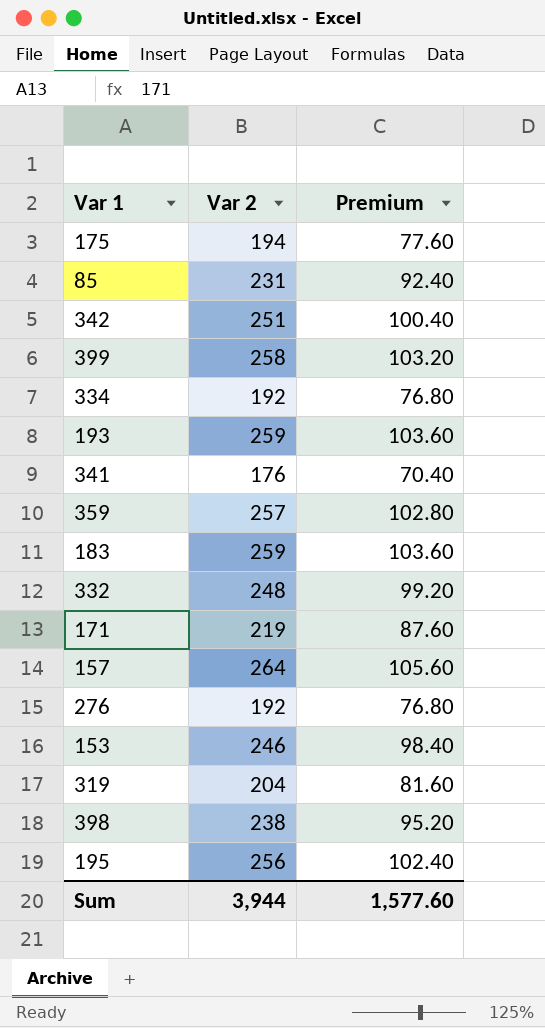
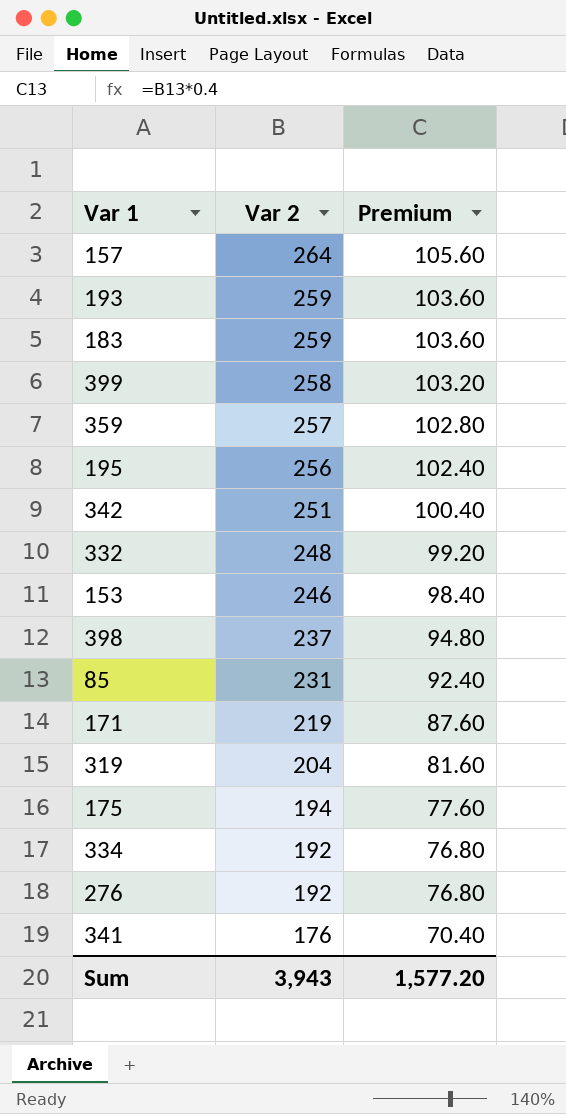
row order: none -> Var 2 descending
398 | Var 2: 238 -> 237
398 | Premium: 95.20 -> 94.80
Sum | Var 2: 3,944 -> 3,943
Sum | Premium: 1,577.60 -> 1,577.20

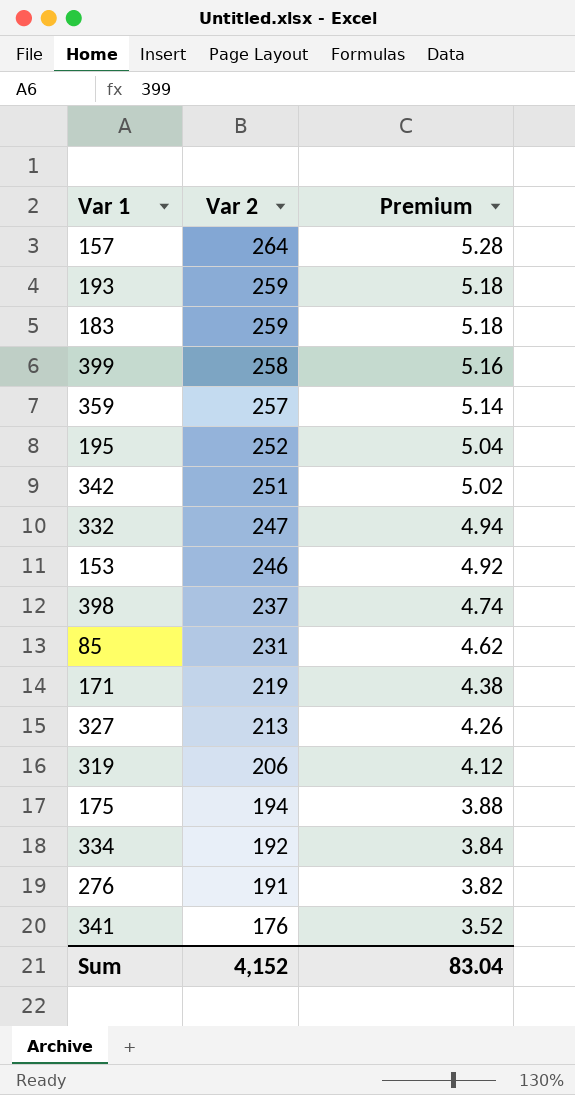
column Premium | formula: [Var 2] * 0.4 -> [Var 2] * 0.02
195 | Var 2: 256 -> 252
332 | Var 2: 248 -> 247
row 327: none -> 213 | 4.26
319 | Var 2: 204 -> 206
276 | Var 2: 192 -> 191
Sum | Var 2: 3,943 -> 4,152
Sum | Premium: 1,577.20 -> 83.04

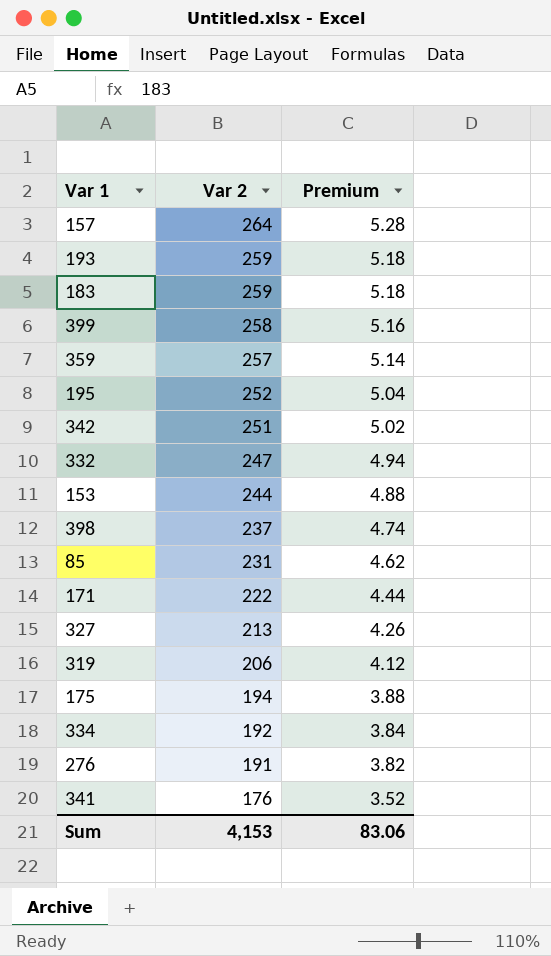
153 | Var 2: 246 -> 244
153 | Premium: 4.92 -> 4.88
171 | Var 2: 219 -> 222
171 | Premium: 4.38 -> 4.44
Sum | Var 2: 4,152 -> 4,153
Sum | Premium: 83.04 -> 83.06

